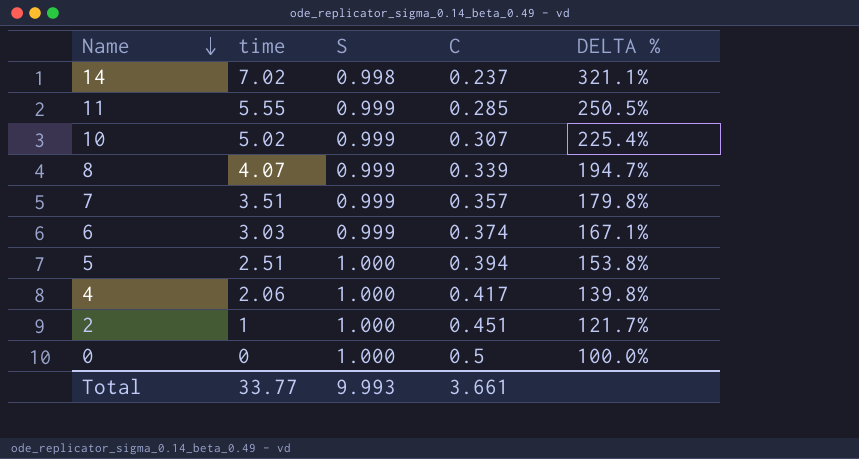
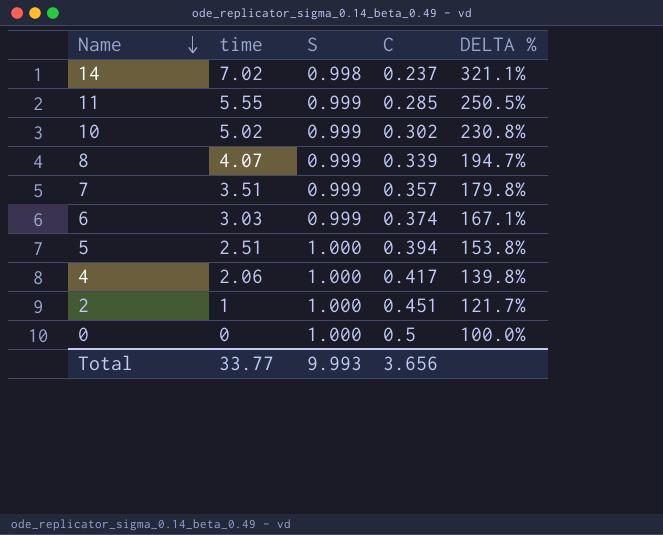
10 | C: 0.307 -> 0.302
10 | DELTA %: 225.4% -> 230.8%
Total | C: 3.661 -> 3.656

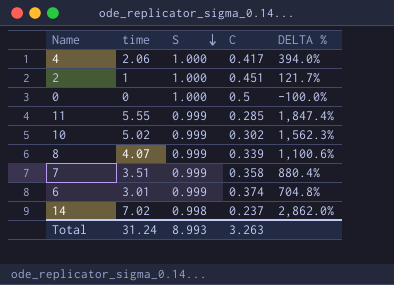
row order: Name descending -> S descending
column DELTA % | formula: ([S] - [C]) / [C] -> ([time] - [C]) / [C]
row 5: 2.51 | 1.000 | 0.394 | 153.8% -> none
7 | C: 0.357 -> 0.358
6 | time: 3.03 -> 3.01
Total | time: 33.77 -> 31.24
Total | S: 9.993 -> 8.993
Total | C: 3.656 -> 3.263

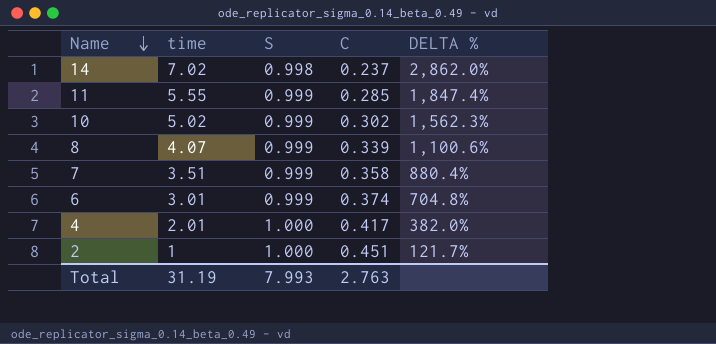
row order: S descending -> Name descending
row 0: 0 | 1.000 | 0.5 | -100.0% -> none
4 | time: 2.06 -> 2.01
4 | DELTA %: 394.0% -> 382.0%
Total | time: 31.24 -> 31.19
Total | S: 8.993 -> 7.993
Total | C: 3.263 -> 2.763

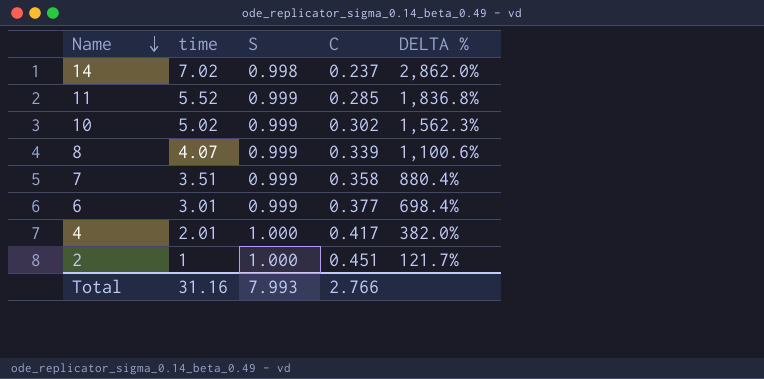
11 | time: 5.55 -> 5.52
11 | DELTA %: 1,847.4% -> 1,836.8%
6 | C: 0.374 -> 0.377
6 | DELTA %: 704.8% -> 698.4%
Total | time: 31.19 -> 31.16
Total | C: 2.763 -> 2.766

